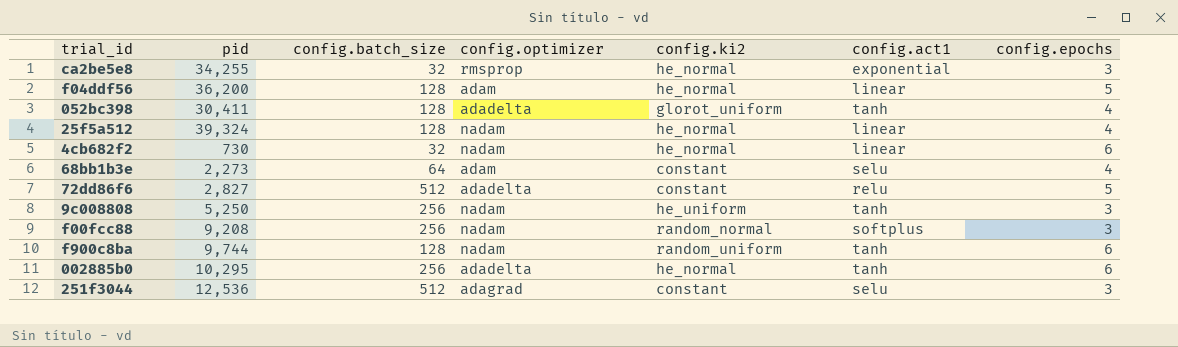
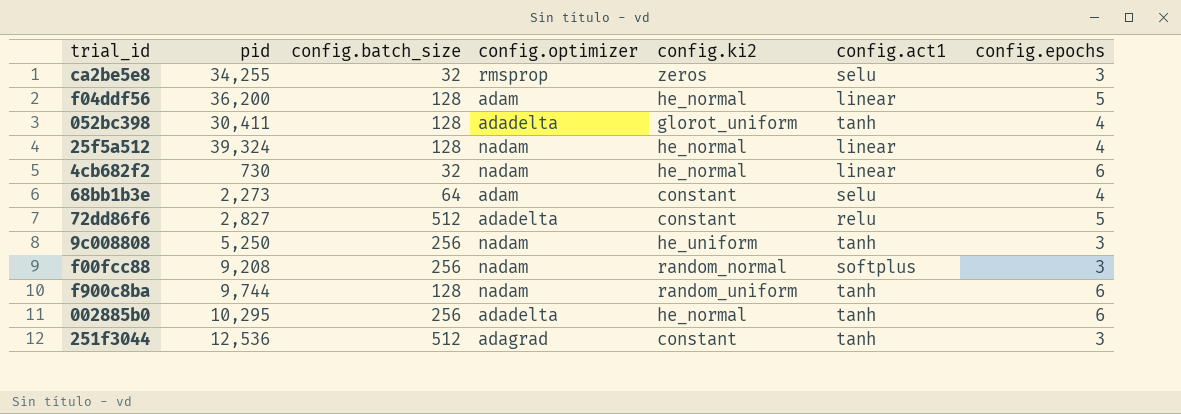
ca2be5e8 | config.ki2: he_normal -> zeros
ca2be5e8 | config.act1: exponential -> selu
251f3044 | config.act1: selu -> tanh

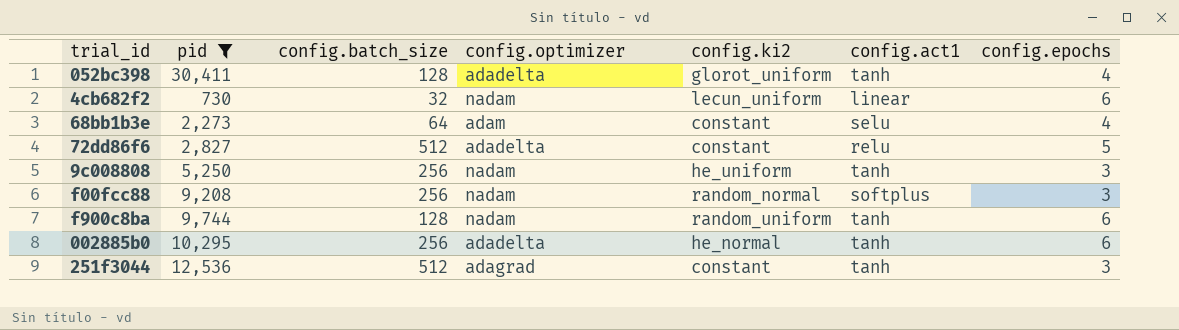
filter: none -> pid <= 30,411
4cb682f2 | config.ki2: he_normal -> lecun_uniform

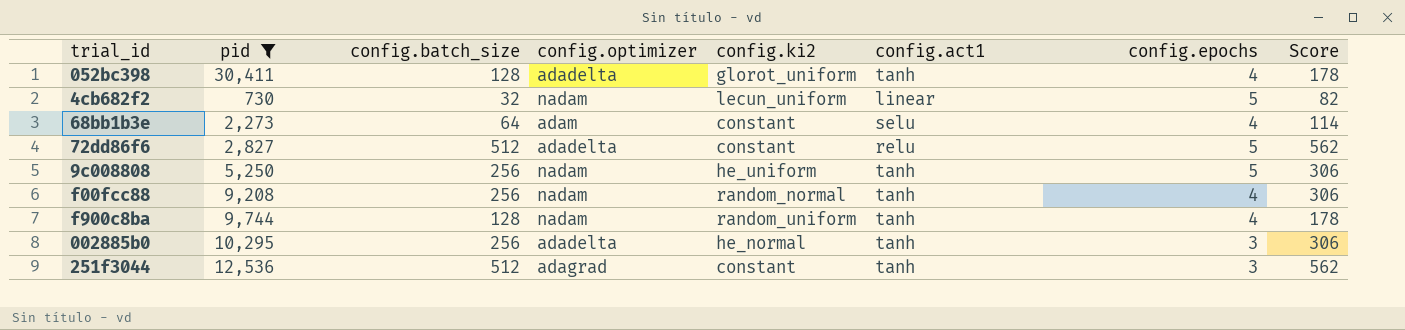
column Score | formula: none -> [config.batch_size] + 50
4cb682f2 | config.epochs: 6 -> 5
9c008808 | config.epochs: 3 -> 5
f00fcc88 | config.act1: softplus -> tanh
f00fcc88 | config.epochs: 3 -> 4
f900c8ba | config.epochs: 6 -> 4
002885b0 | config.epochs: 6 -> 3

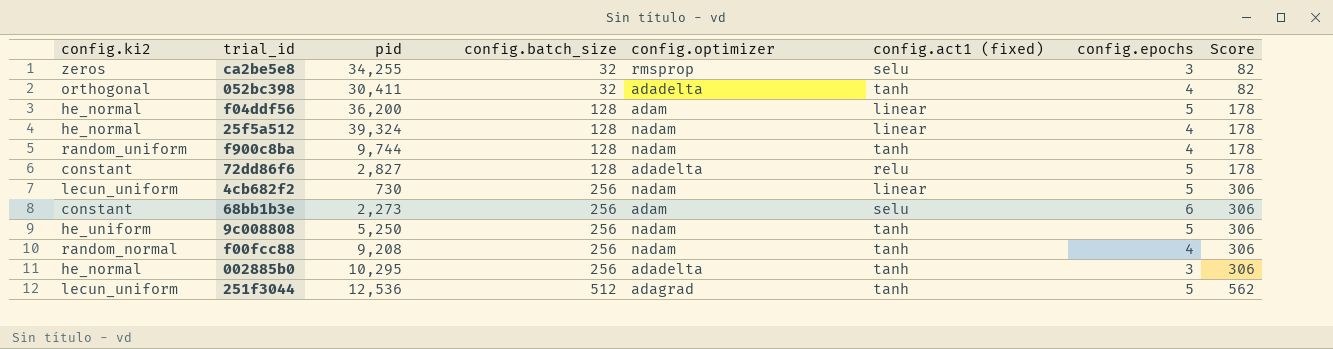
filter: pid <= 30,411 -> none
row order: none -> config.batch_size ascending
column config.ki2 | position: 5 -> 1
column name: config.act1 -> config.act1 (fixed)
052bc398 | config.ki2: glorot_uniform -> orthogonal
052bc398 | config.batch_size: 128 -> 32
052bc398 | Score: 178 -> 82
72dd86f6 | config.batch_size: 512 -> 128
72dd86f6 | Score: 562 -> 178
4cb682f2 | config.batch_size: 32 -> 256
4cb682f2 | Score: 82 -> 306
68bb1b3e | config.batch_size: 64 -> 256
68bb1b3e | config.epochs: 4 -> 6
68bb1b3e | Score: 114 -> 306
251f3044 | config.ki2: constant -> lecun_uniform
251f3044 | config.epochs: 3 -> 5

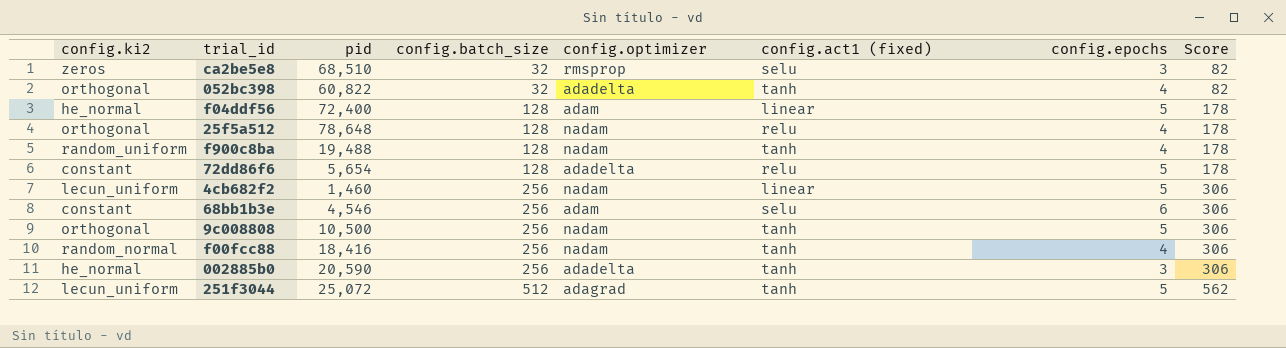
ca2be5e8 | pid: 34,255 -> 68,510
052bc398 | pid: 30,411 -> 60,822
f04ddf56 | pid: 36,200 -> 72,400
25f5a512 | config.ki2: he_normal -> orthogonal
25f5a512 | pid: 39,324 -> 78,648
25f5a512 | config.act1 (fixed): linear -> relu
f900c8ba | pid: 9,744 -> 19,488
72dd86f6 | pid: 2,827 -> 5,654
4cb682f2 | pid: 730 -> 1,460
68bb1b3e | pid: 2,273 -> 4,546
9c008808 | config.ki2: he_uniform -> orthogonal
9c008808 | pid: 5,250 -> 10,500
f00fcc88 | pid: 9,208 -> 18,416
002885b0 | pid: 10,295 -> 20,590
251f3044 | pid: 12,536 -> 25,072

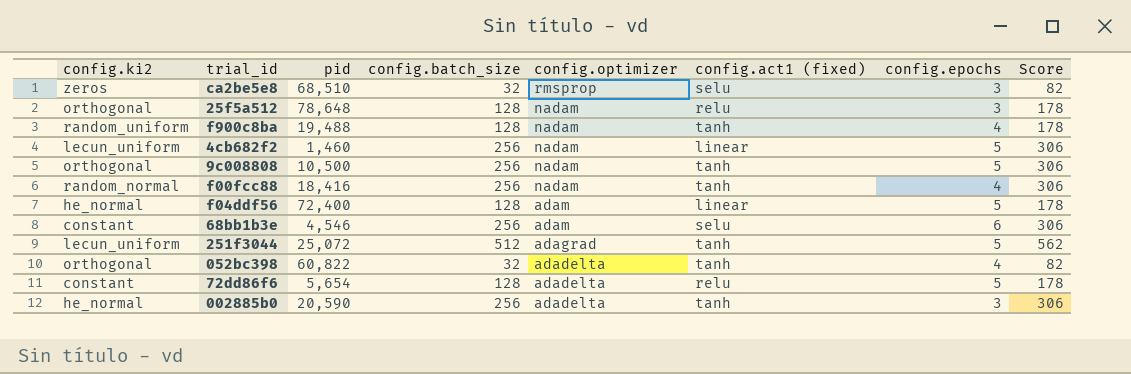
row order: config.batch_size ascending -> config.optimizer descending
25f5a512 | config.epochs: 4 -> 3

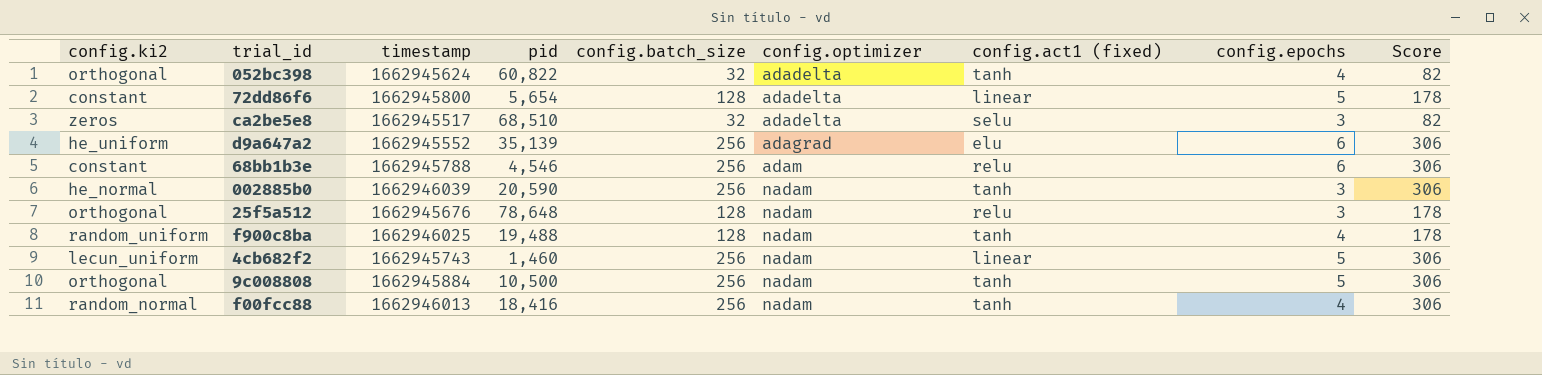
row order: config.optimizer descending -> config.optimizer ascending
column timestamp | position: none -> 3
row f04ddf56: he_normal | 72,400 | 128 | adam | linear | 5 | 178 -> none
row 251f3044: lecun_uniform | 25,072 | 512 | adagrad | tanh | 5 | 562 -> none
72dd86f6 | config.act1 (fixed): relu -> linear
ca2be5e8 | config.optimizer: rmsprop -> adadelta
row d9a647a2: none -> he_uniform | 1662945552 | 35,139 | 256 | adagrad | elu | 6 | 306
68bb1b3e | config.act1 (fixed): selu -> relu
002885b0 | config.optimizer: adadelta -> nadam

